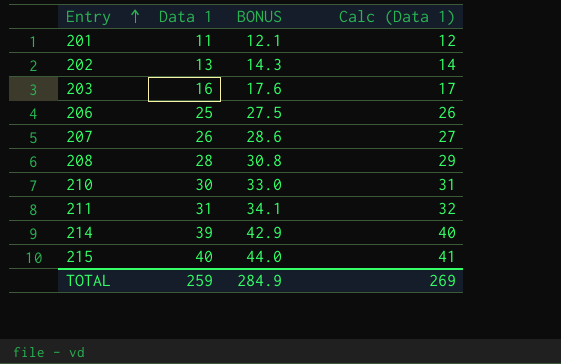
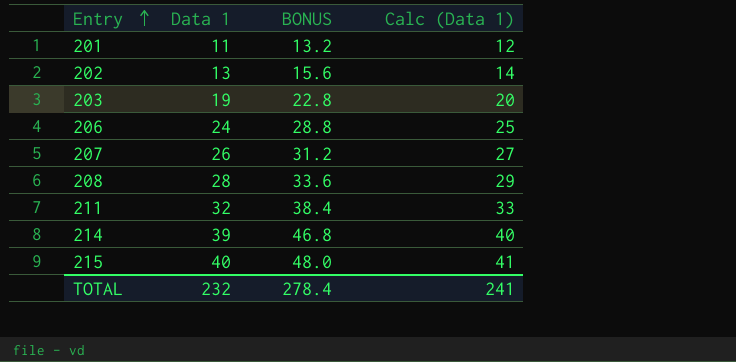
column BONUS | formula: [Data 1] * 1.1 -> [Data 1] * 1.2
row 210: 30 | 33.0 | 31 -> none
203 | Data 1: 16 -> 19
203 | Calc (Data 1): 17 -> 20
206 | Data 1: 25 -> 24
206 | Calc (Data 1): 26 -> 25
211 | Data 1: 31 -> 32
211 | Calc (Data 1): 32 -> 33
TOTAL | Data 1: 259 -> 232
TOTAL | BONUS: 284.9 -> 278.4
TOTAL | Calc (Data 1): 269 -> 241

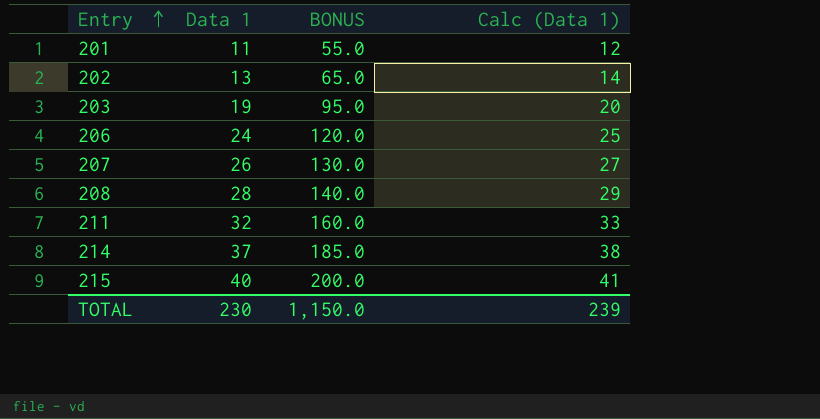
column BONUS | formula: [Data 1] * 1.2 -> [Data 1] * 5
214 | Data 1: 39 -> 37
214 | Calc (Data 1): 40 -> 38
TOTAL | Data 1: 232 -> 230
TOTAL | BONUS: 278.4 -> 1,150.0
TOTAL | Calc (Data 1): 241 -> 239

